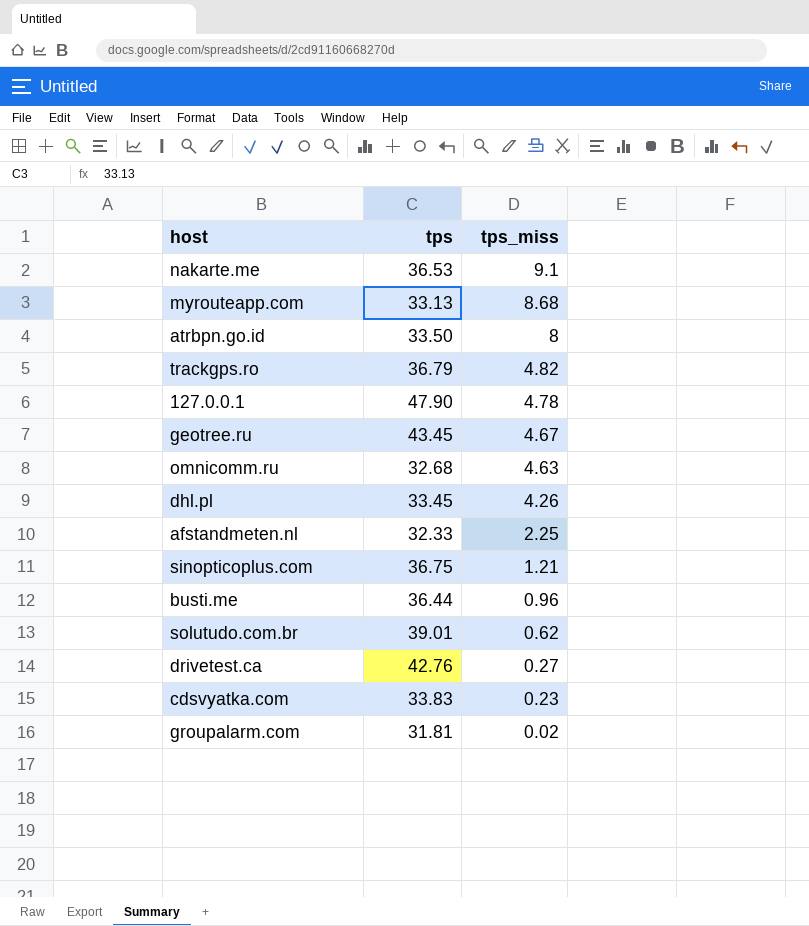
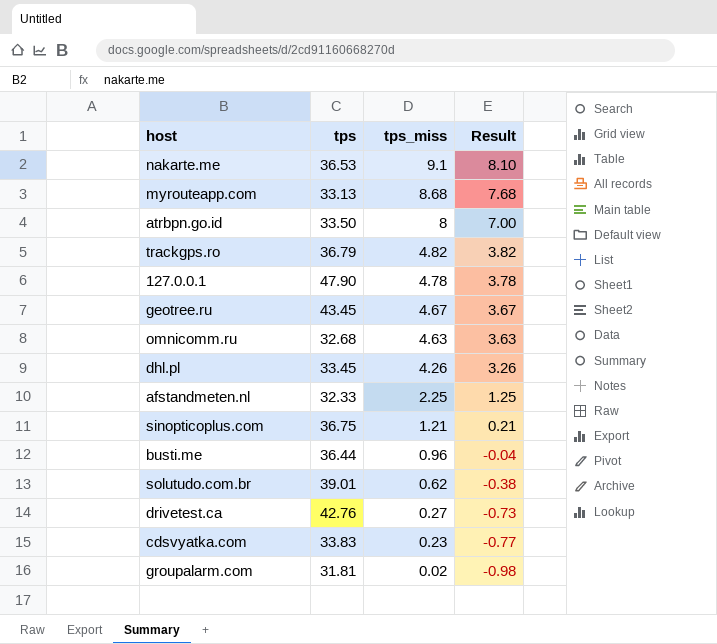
column Result | formula: none -> [tps_miss] - 1

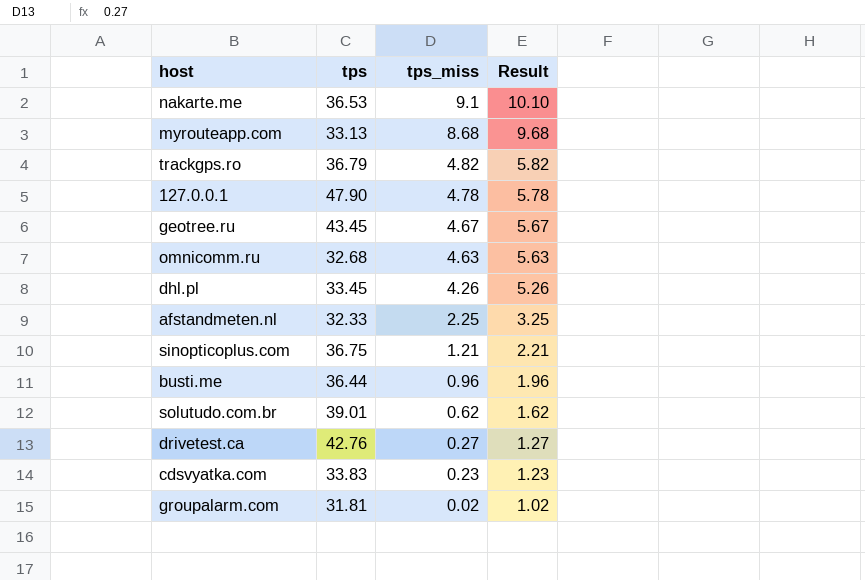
column Result | formula: [tps_miss] - 1 -> [tps_miss] + 1
row atrbpn.go.id: 33.50 | 8 | 7.00 -> none

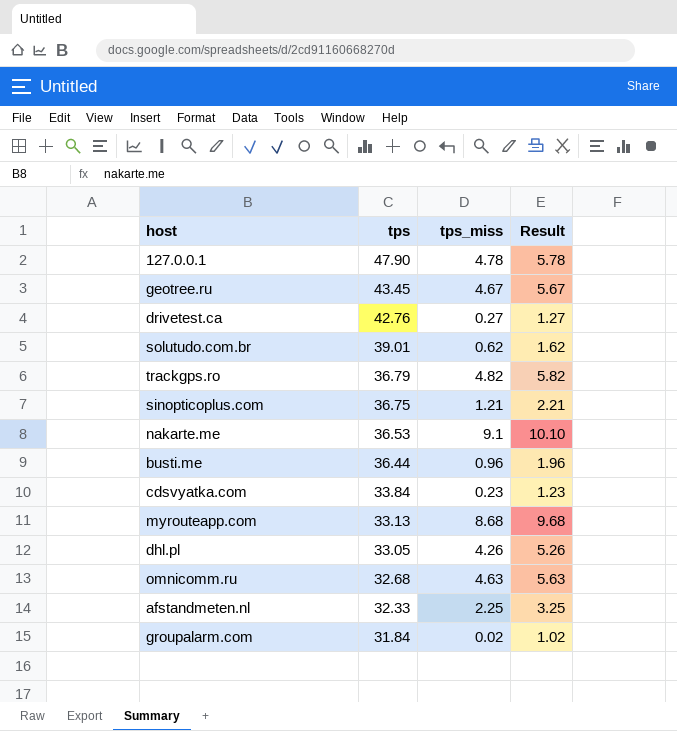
row order: tps_miss descending -> tps descending
cdsvyatka.com | tps: 33.83 -> 33.84
dhl.pl | tps: 33.45 -> 33.05
groupalarm.com | tps: 31.81 -> 31.84

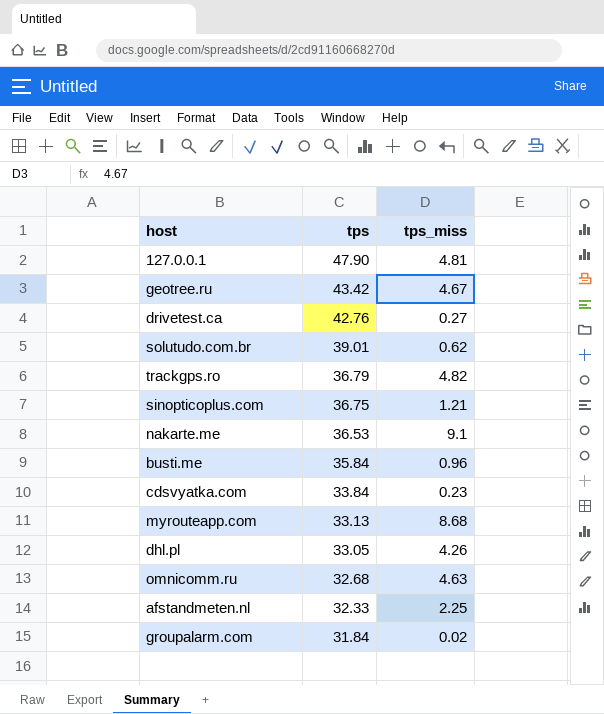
column Result | formula: [tps_miss] + 1 -> none
127.0.0.1 | tps_miss: 4.78 -> 4.81
geotree.ru | tps: 43.45 -> 43.42
busti.me | tps: 36.44 -> 35.84

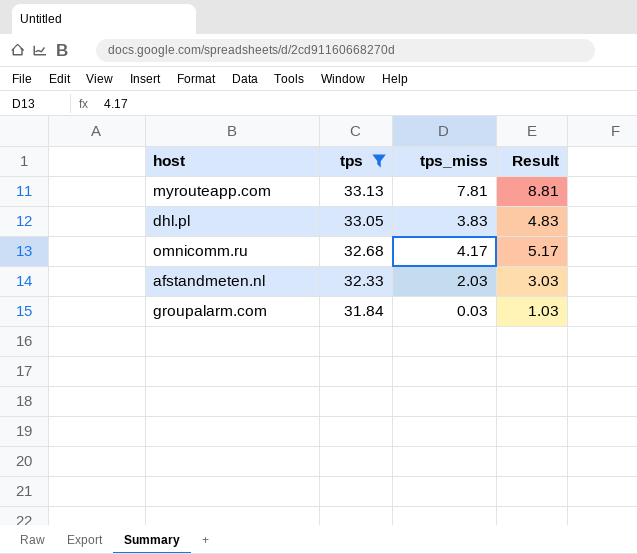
filter: none -> tps <= 33.13
column Result | formula: none -> [tps_miss] + 1
myrouteapp.com | tps_miss: 8.68 -> 7.81
dhl.pl | tps_miss: 4.26 -> 3.83
omnicomm.ru | tps_miss: 4.63 -> 4.17
afstandmeten.nl | tps_miss: 2.25 -> 2.03
groupalarm.com | tps_miss: 0.02 -> 0.03

